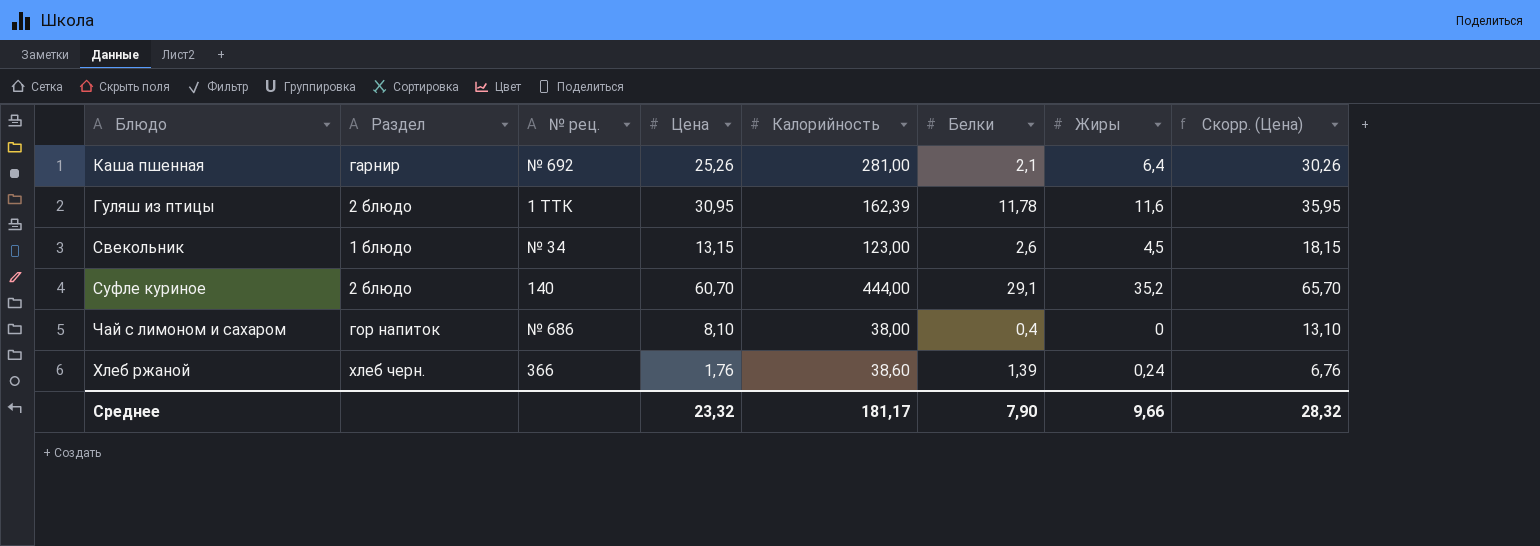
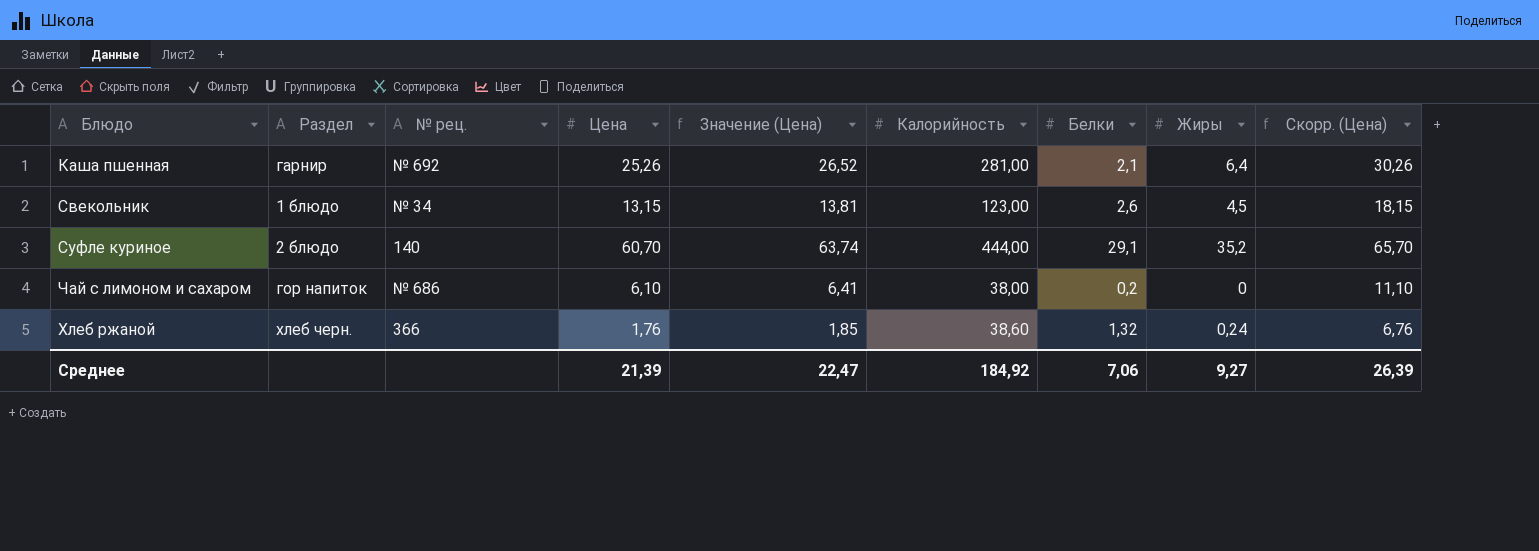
column Значение (Цена) | formula: none -> [Цена] * 1,05
row Гуляш из птицы: 2 блюдо | 1 ТТК | 30,95 | 162,39 | 11,78 | 11,6 | 35,95 -> none
Чай с лимоном и сахаром | Цена: 8,10 -> 6,10
Чай с лимоном и сахаром | Белки: 0,4 -> 0,2
Чай с лимоном и сахаром | Скорр. (Цена): 13,10 -> 11,10
Хлеб ржаной | Белки: 1,39 -> 1,32
Среднее | Цена: 23,32 -> 21,39
Среднее | Калорийность: 181,17 -> 184,92
Среднее | Белки: 7,90 -> 7,06
Среднее | Жиры: 9,66 -> 9,27
Среднее | Скорр. (Цена): 28,32 -> 26,39

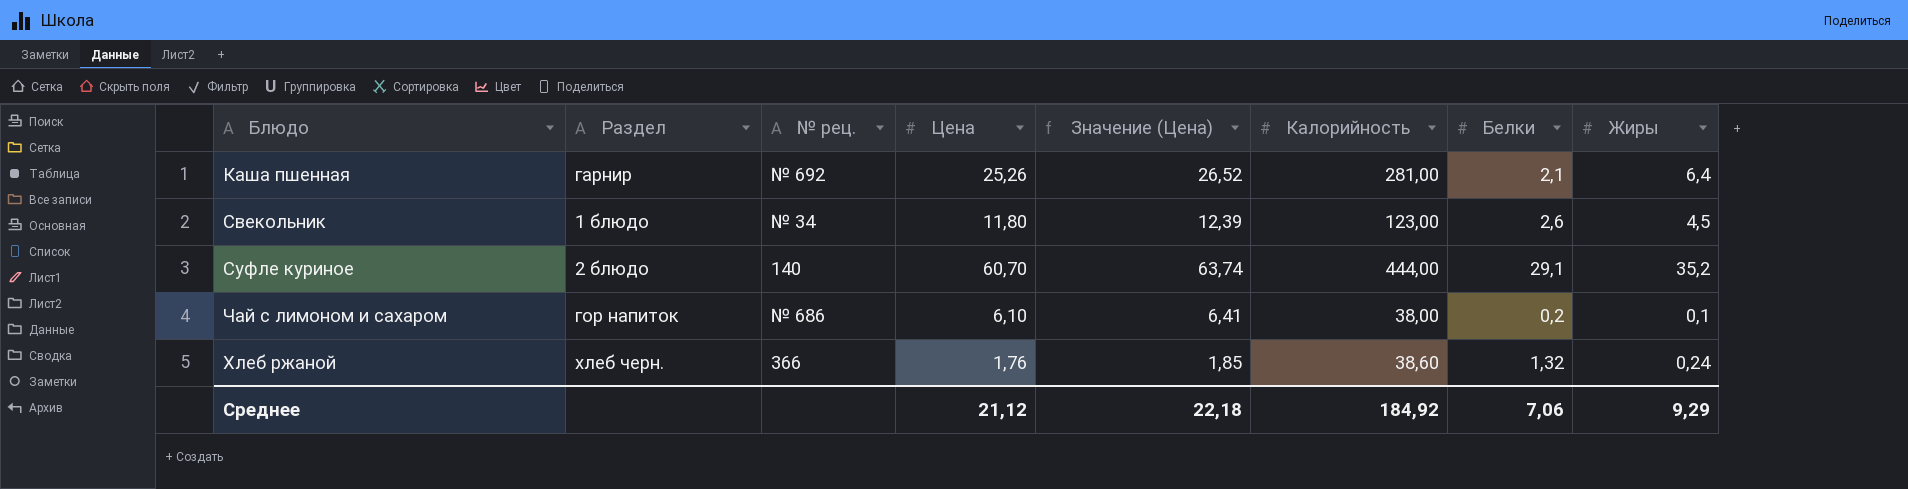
column Скорр. (Цена) | formula: [Цена] + 5 -> none
Свекольник | Цена: 13,15 -> 11,80
Свекольник | Значение (Цена): 13,81 -> 12,39
Чай с лимоном и сахаром | Жиры: 0 -> 0,1
Среднее | Цена: 21,39 -> 21,12
Среднее | Значение (Цена): 22,47 -> 22,18
Среднее | Жиры: 9,27 -> 9,29

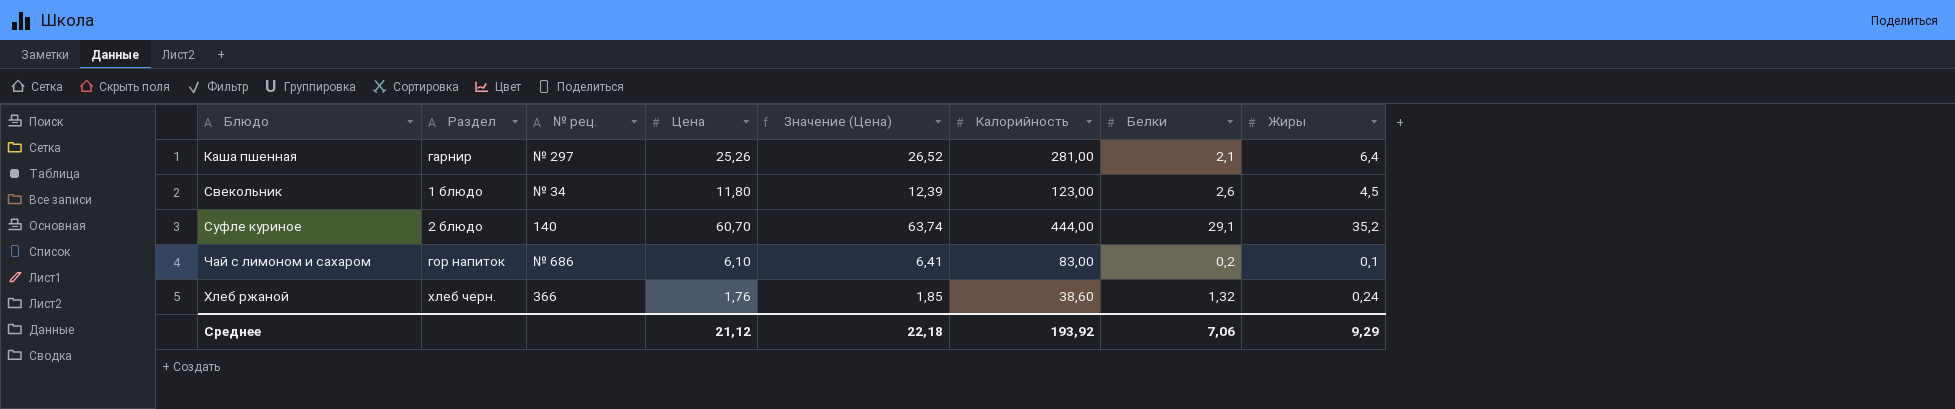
Каша пшенная | № рец.: № 692 -> № 297
Чай с лимоном и сахаром | Калорийность: 38,00 -> 83,00
Среднее | Калорийность: 184,92 -> 193,92

